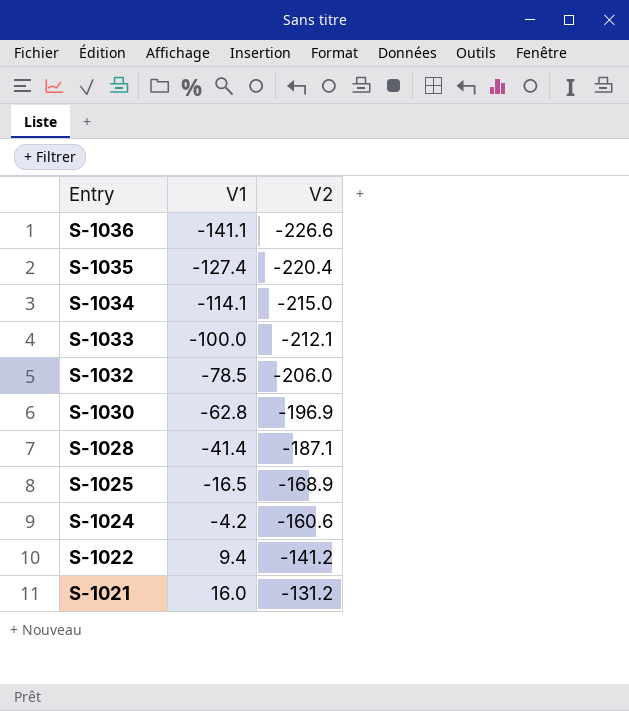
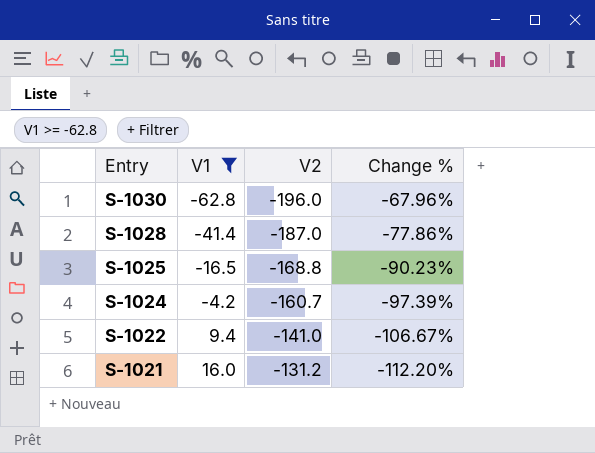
filter: none -> V1 >= -62.8
column Change % | formula: none -> ([V1] - [V2]) / [V2]
S-1030 | V2: -196.9 -> -196.0
S-1028 | V2: -187.1 -> -187.0
S-1025 | V2: -168.9 -> -168.8
S-1024 | V2: -160.6 -> -160.7
S-1022 | V2: -141.2 -> -141.0

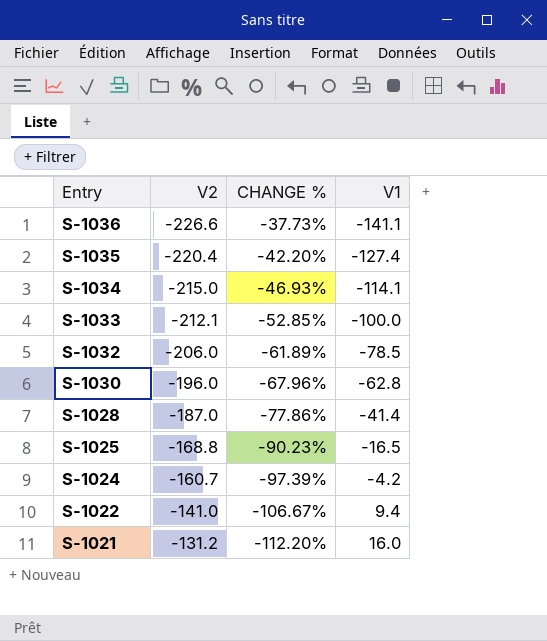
filter: V1 >= -62.8 -> none
column name: Change % -> CHANGE %
column V1 | position: 2 -> 4

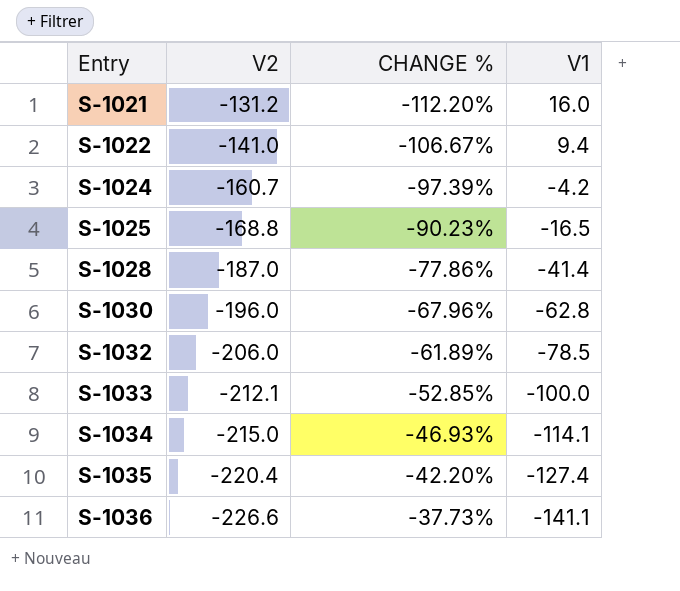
row order: Entry descending -> Entry ascending

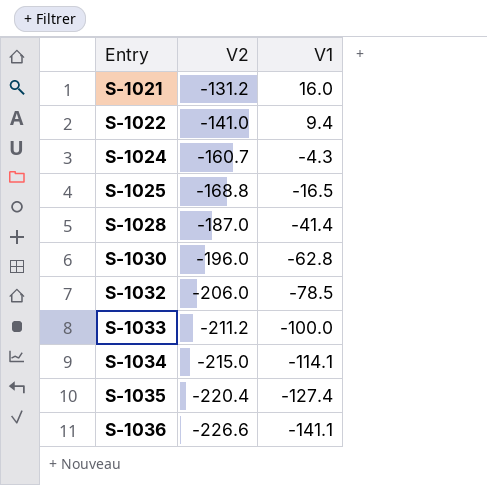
column CHANGE % | formula: ([V1] - [V2]) / [V2] -> none
S-1024 | V1: -4.2 -> -4.3
S-1033 | V2: -212.1 -> -211.2

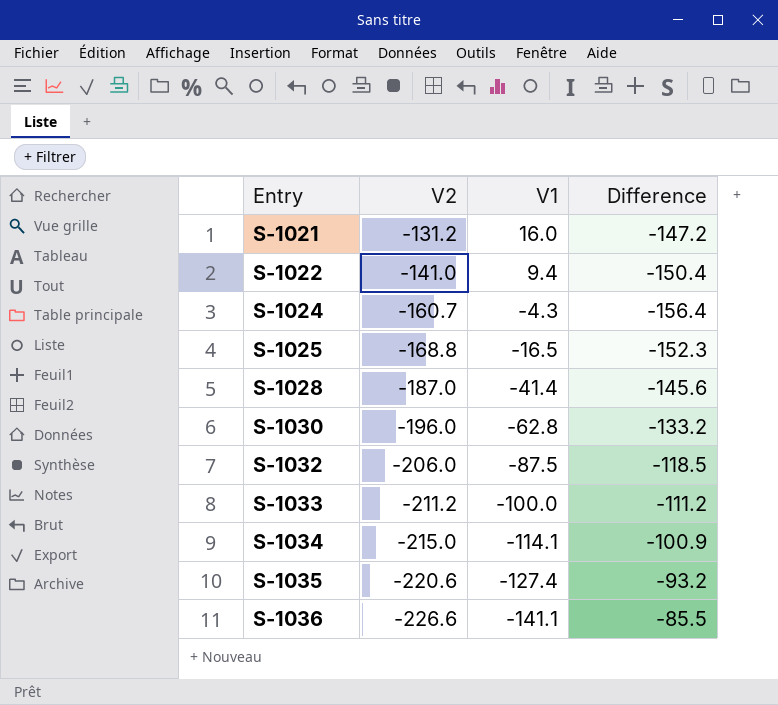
column Difference | formula: none -> [V2] - [V1]
S-1032 | V1: -78.5 -> -87.5
S-1035 | V2: -220.4 -> -220.6

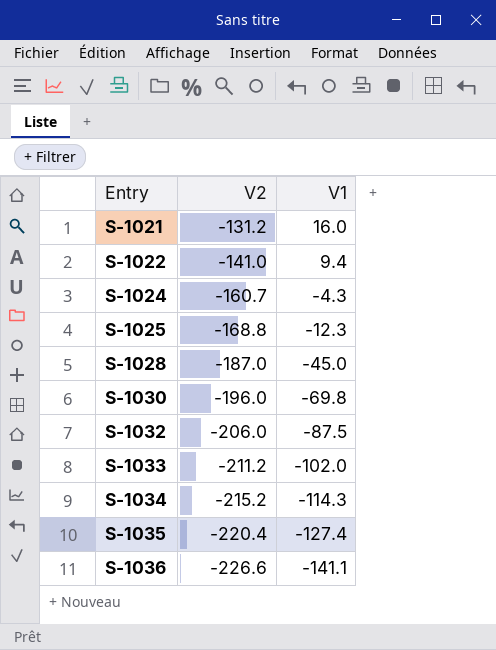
column Difference | formula: [V2] - [V1] -> none
S-1025 | V1: -16.5 -> -12.3
S-1028 | V1: -41.4 -> -45.0
S-1030 | V1: -62.8 -> -69.8
S-1033 | V1: -100.0 -> -102.0
S-1034 | V2: -215.0 -> -215.2
S-1034 | V1: -114.1 -> -114.3
S-1035 | V2: -220.6 -> -220.4

